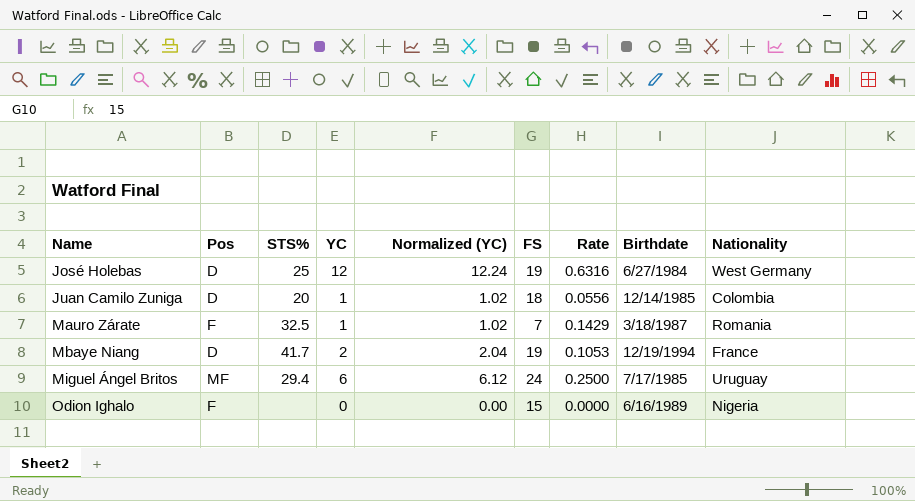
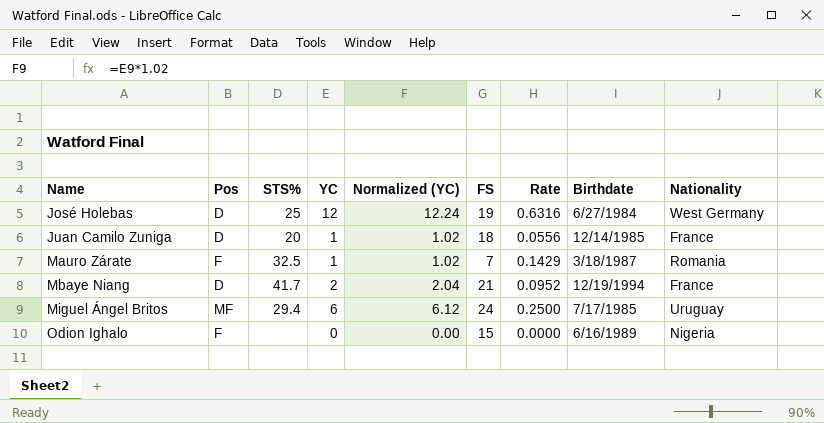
Juan Camilo Zuniga | Nationality: Colombia -> France
Mbaye Niang | FS: 19 -> 21
Mbaye Niang | Rate: 0.1053 -> 0.0952

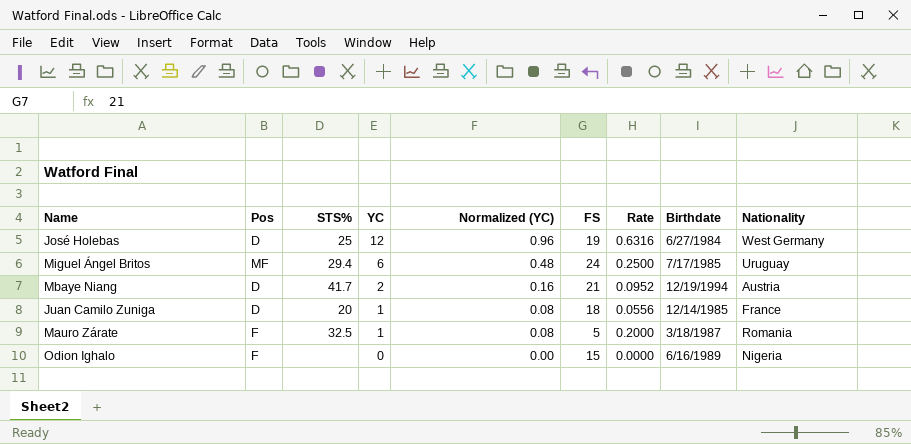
row order: Name ascending -> YC descending
column Normalized (YC) | formula: [YC] * 1.02 -> [YC] * 0.08
Mbaye Niang | Nationality: France -> Austria
Mauro Zárate | FS: 7 -> 5
Mauro Zárate | Rate: 0.1429 -> 0.2000

